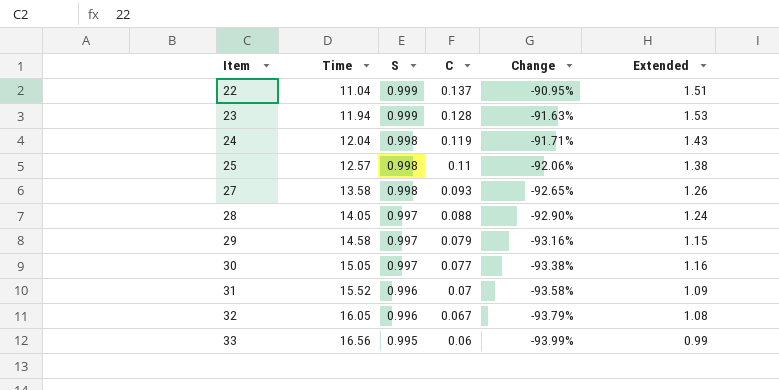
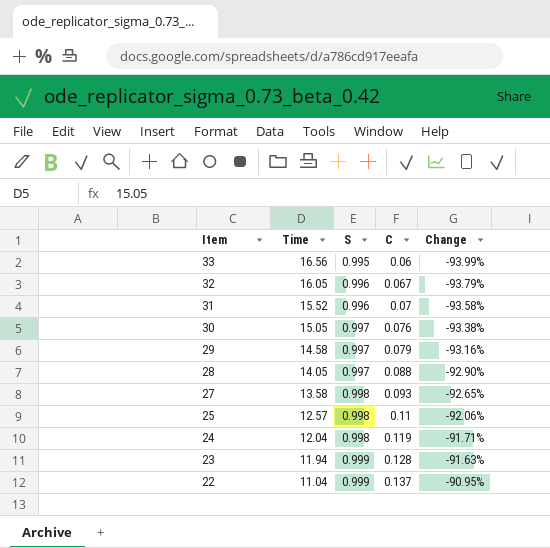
row order: Item ascending -> Item descending
column Extended | formula: [Time] * [C] -> none
30 | C: 0.077 -> 0.076

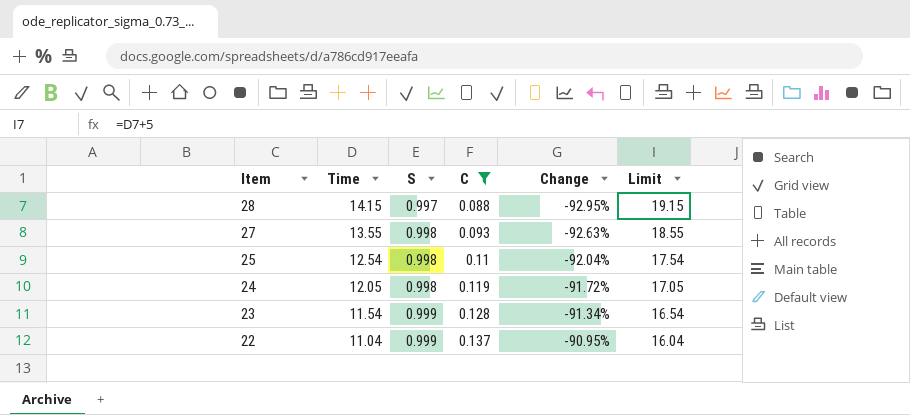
filter: none -> C >= 0.088
column Limit | formula: none -> [Time] + 5
28 | Time: 14.05 -> 14.15
28 | Change: -92.90% -> -92.95%
27 | Time: 13.58 -> 13.55
27 | Change: -92.65% -> -92.63%
25 | Time: 12.57 -> 12.54
25 | Change: -92.06% -> -92.04%
24 | Time: 12.04 -> 12.05
24 | Change: -91.71% -> -91.72%
23 | Time: 11.94 -> 11.54
23 | Change: -91.63% -> -91.34%

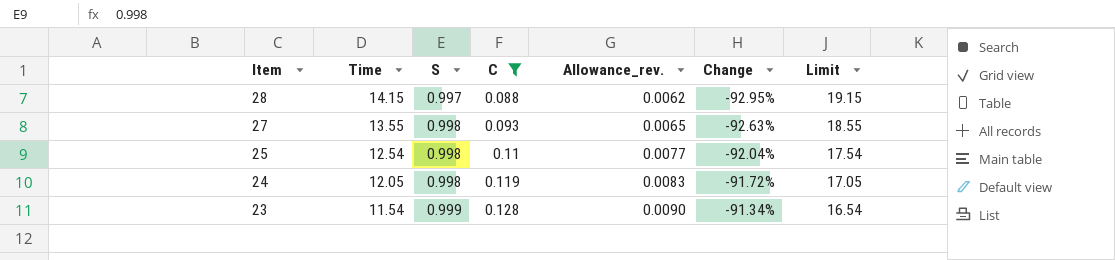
column Allowance_rev. | formula: none -> [C] * 0.07
row 22: 11.04 | 0.999 | 0.137 | -90.95% | 16.04 -> none

